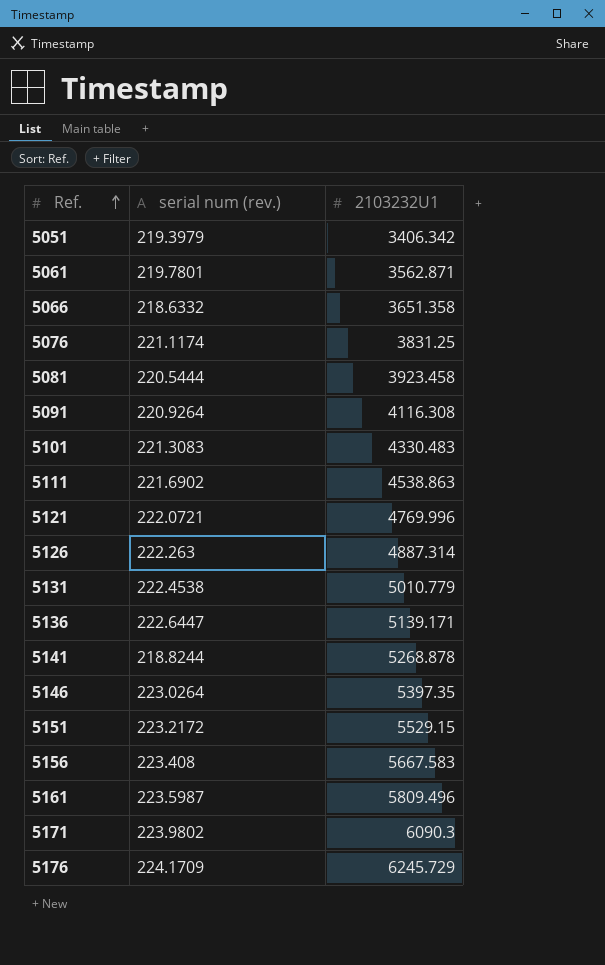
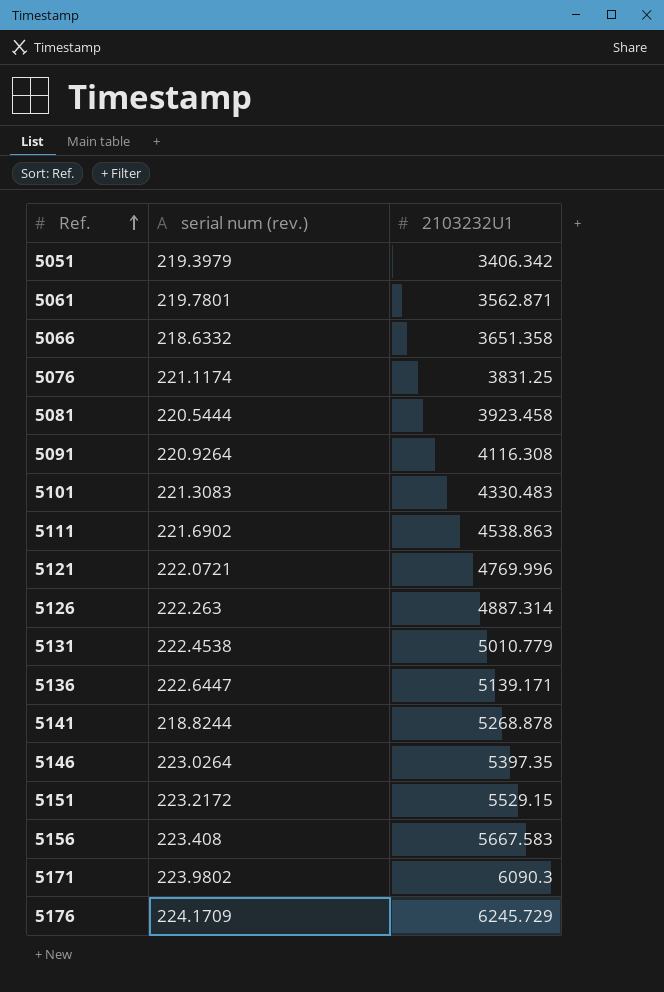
row 5161: 223.5987 | 5809.496 -> none

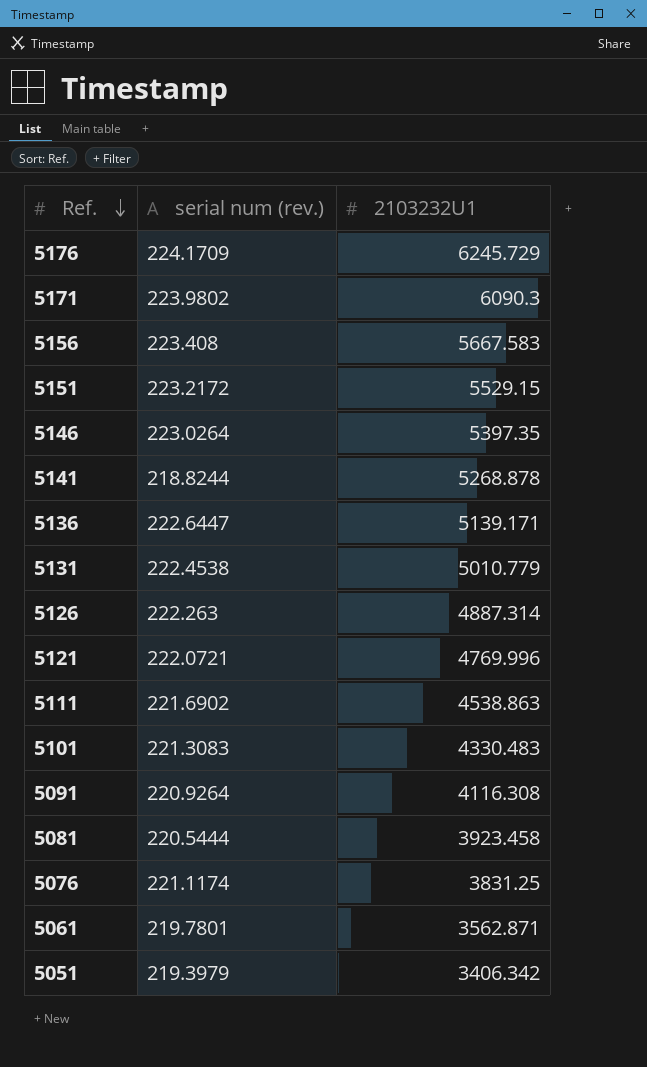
row order: Ref. ascending -> Ref. descending
row 5066: 218.6332 | 3651.358 -> none

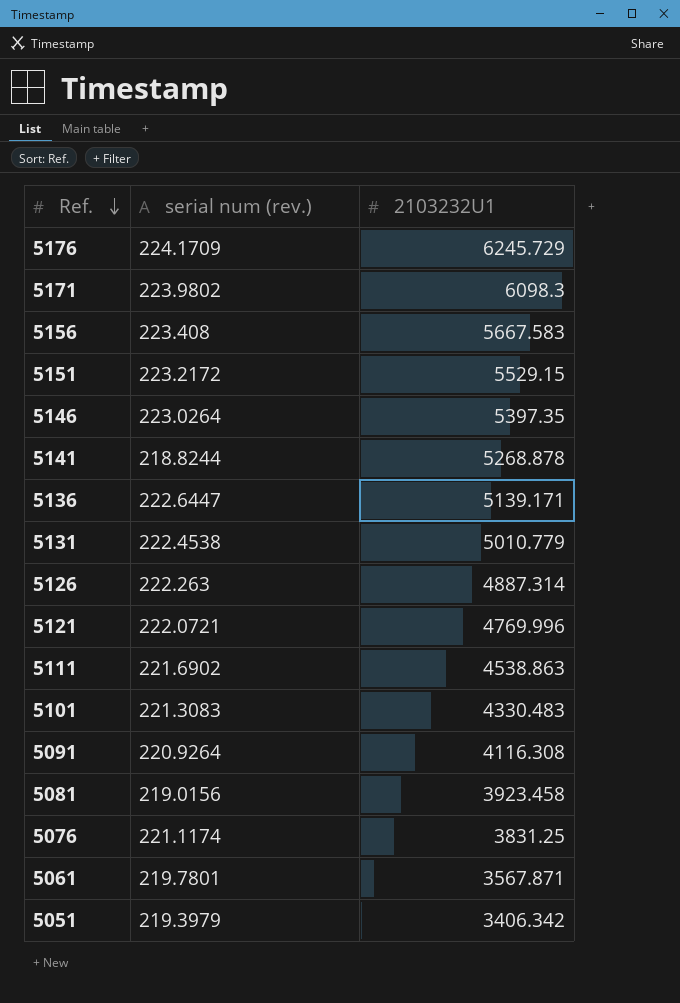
5171 | 2103232U1: 6090.3 -> 6098.3
5081 | serial num (rev.): 220.5444 -> 219.0156
5061 | 2103232U1: 3562.871 -> 3567.871

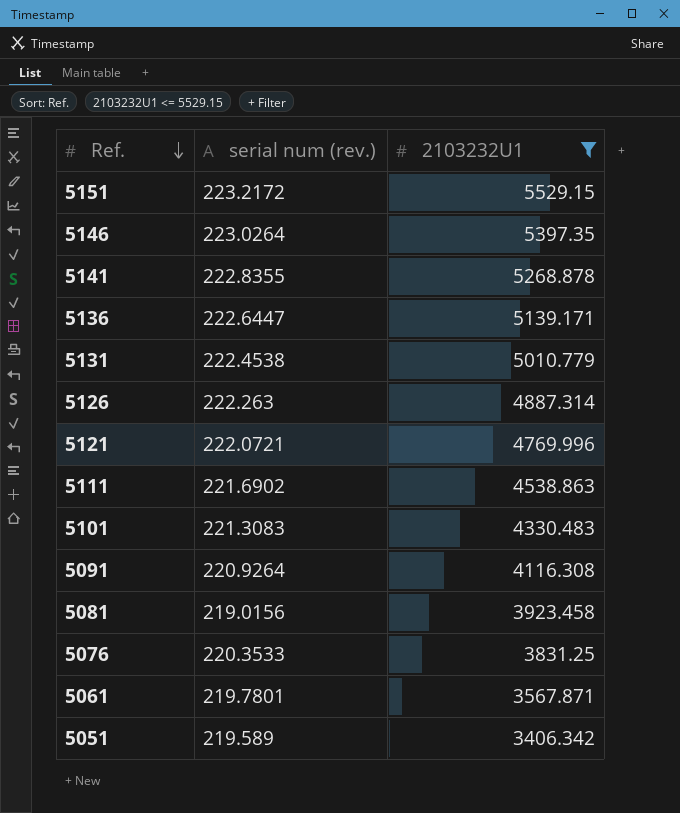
filter: none -> 2103232U1 <= 5529.15
5141 | serial num (rev.): 218.8244 -> 222.8355
5076 | serial num (rev.): 221.1174 -> 220.3533
5051 | serial num (rev.): 219.3979 -> 219.589

